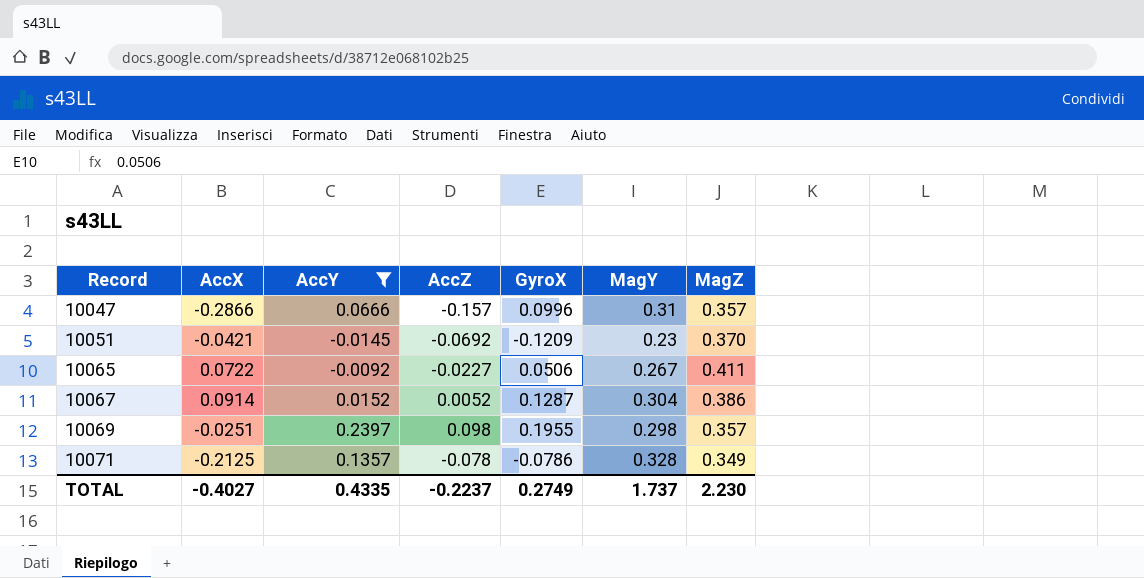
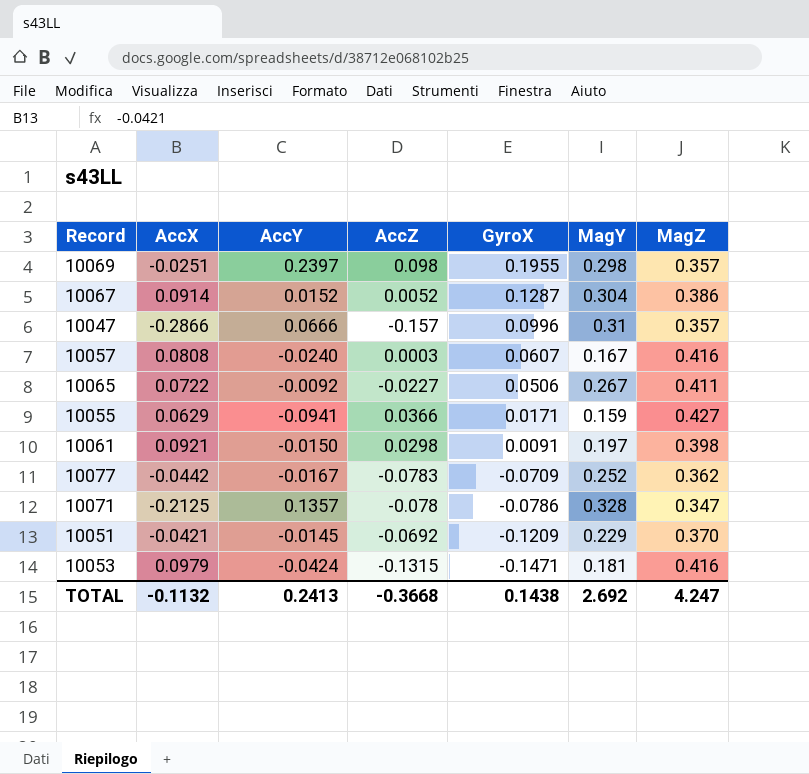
filter: AccY >= -0.0145 -> none
row order: Record ascending -> GyroX descending
10071 | MagZ: 0.349 -> 0.347
10051 | MagY: 0.23 -> 0.229
TOTAL | AccX: -0.4027 -> -0.1132
TOTAL | AccY: 0.4335 -> 0.2413
TOTAL | AccZ: -0.2237 -> -0.3668
TOTAL | GyroX: 0.2749 -> 0.1438
TOTAL | MagY: 1.737 -> 2.692
TOTAL | MagZ: 2.230 -> 4.247

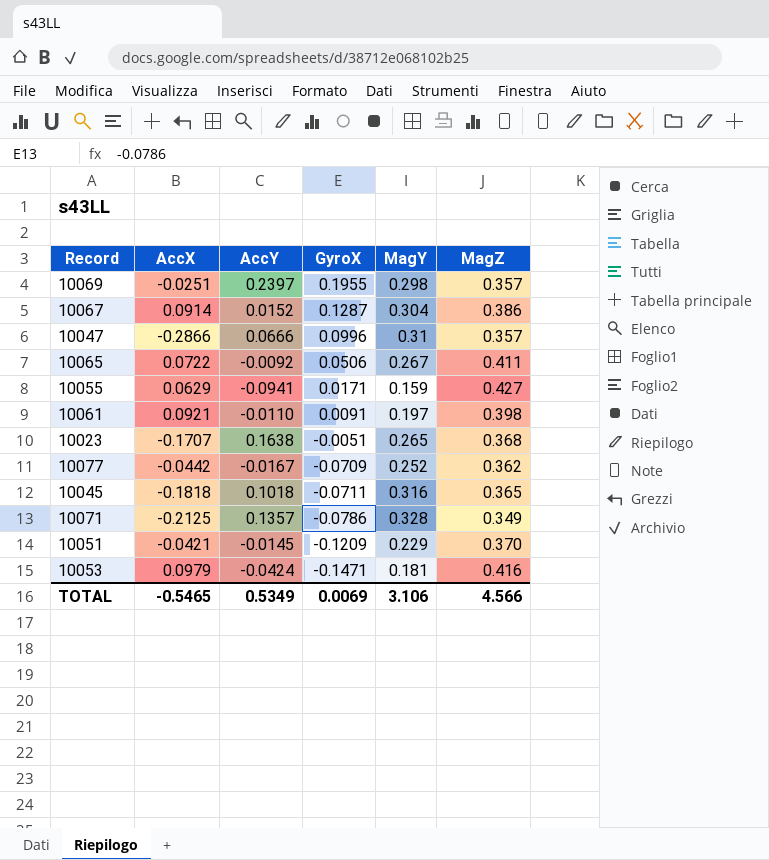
column AccZ | position: 4 -> none
row 10057: 0.0808 | -0.0240 | 0.0003 | 0.0607 | 0.167 | 0.416 -> none
10061 | AccY: -0.0150 -> -0.0110
row 10023: none -> -0.1707 | 0.1638 | -0.0051 | 0.265 | 0.368
row 10045: none -> -0.1818 | 0.1018 | -0.0711 | 0.316 | 0.365
10071 | MagZ: 0.347 -> 0.349
TOTAL | AccX: -0.1132 -> -0.5465
TOTAL | AccY: 0.2413 -> 0.5349
TOTAL | GyroX: 0.1438 -> 0.0069
TOTAL | MagY: 2.692 -> 3.106
TOTAL | MagZ: 4.247 -> 4.566

